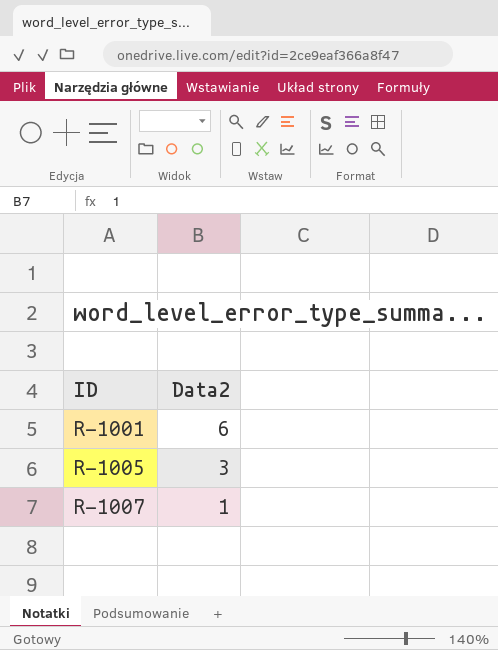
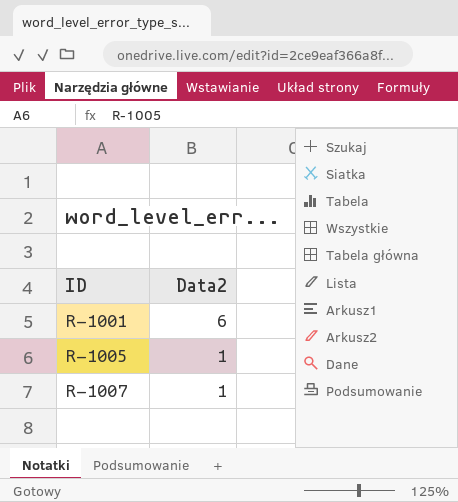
R-1005 | Data2: 3 -> 1

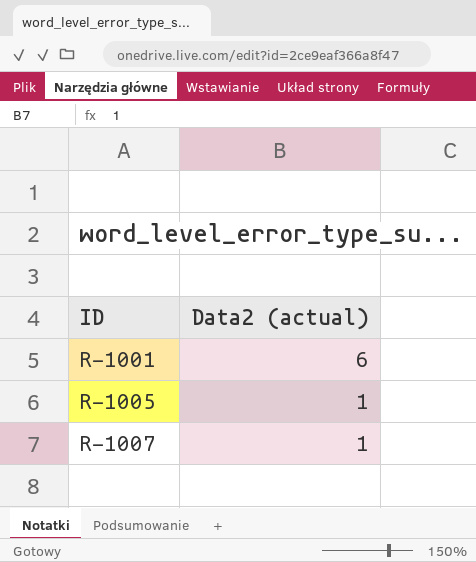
column name: Data2 -> Data2 (actual)

